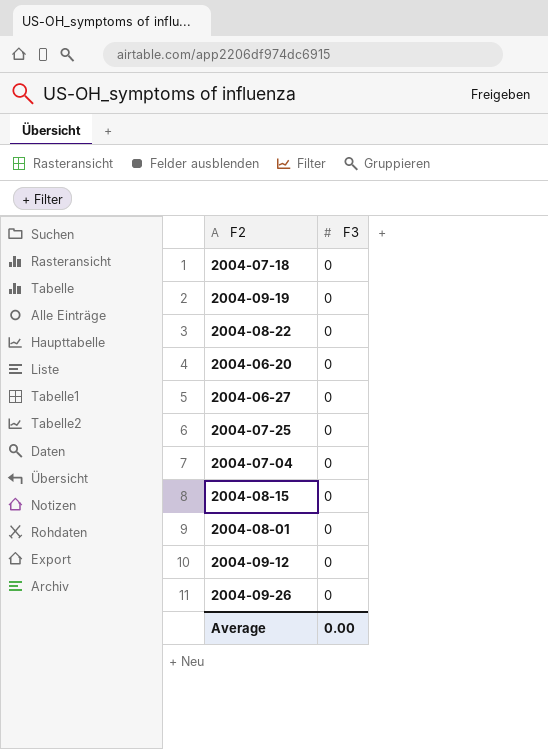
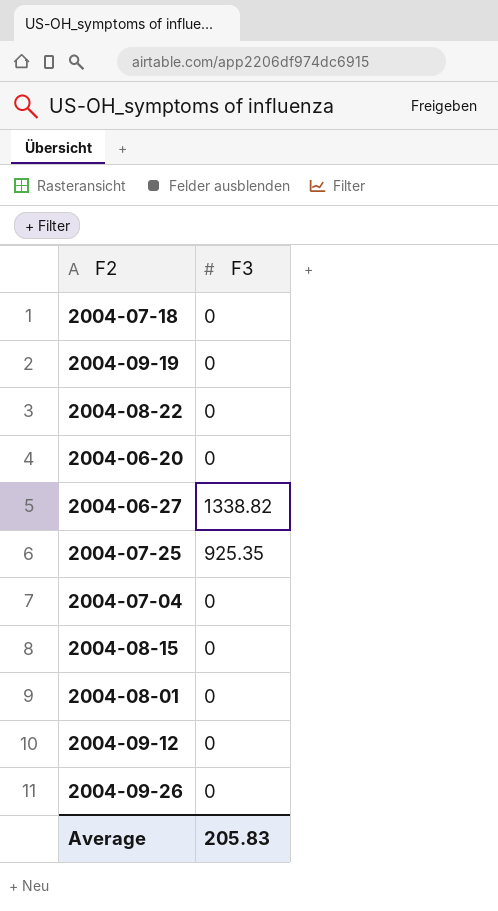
2004-06-27 | F3: 0 -> 1338.82
2004-07-25 | F3: 0 -> 925.35
Average | F3: 0.00 -> 205.83

